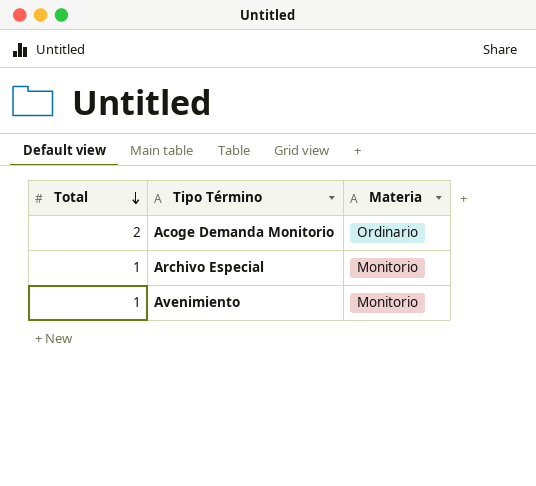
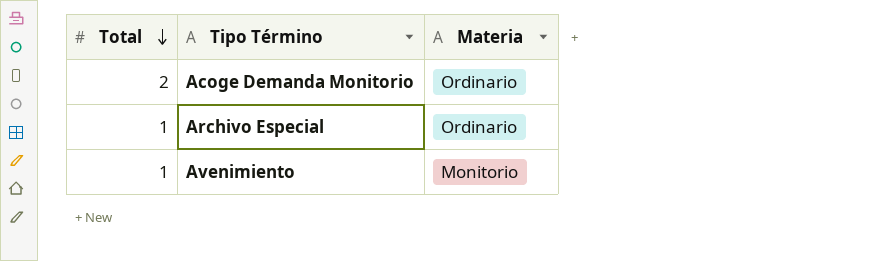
Archivo Especial | Materia: Monitorio -> Ordinario

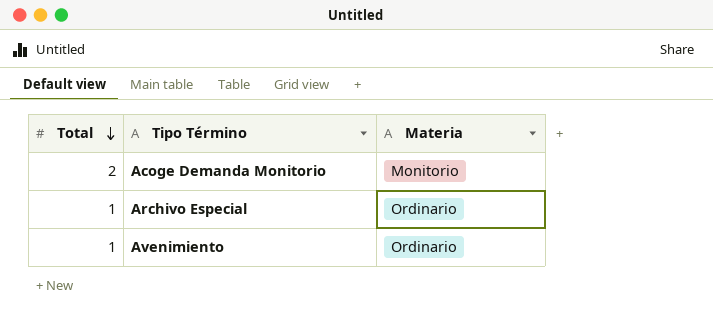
Acoge Demanda Monitorio | Materia: Ordinario -> Monitorio
Avenimiento | Materia: Monitorio -> Ordinario

